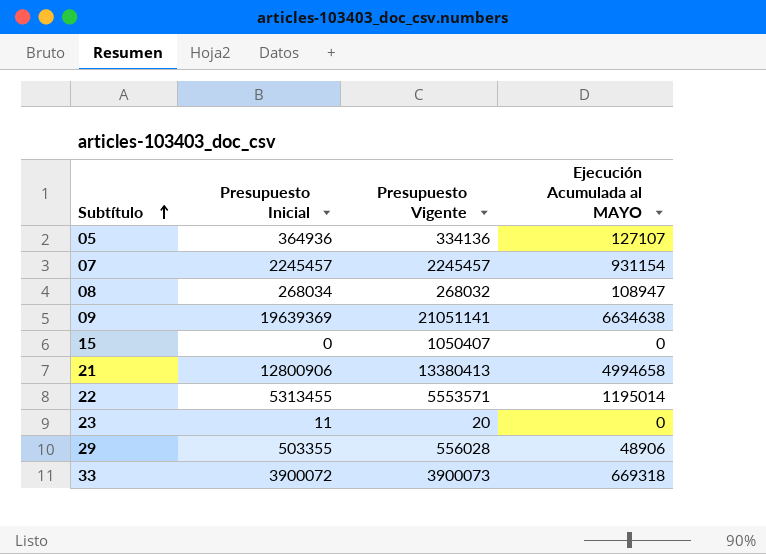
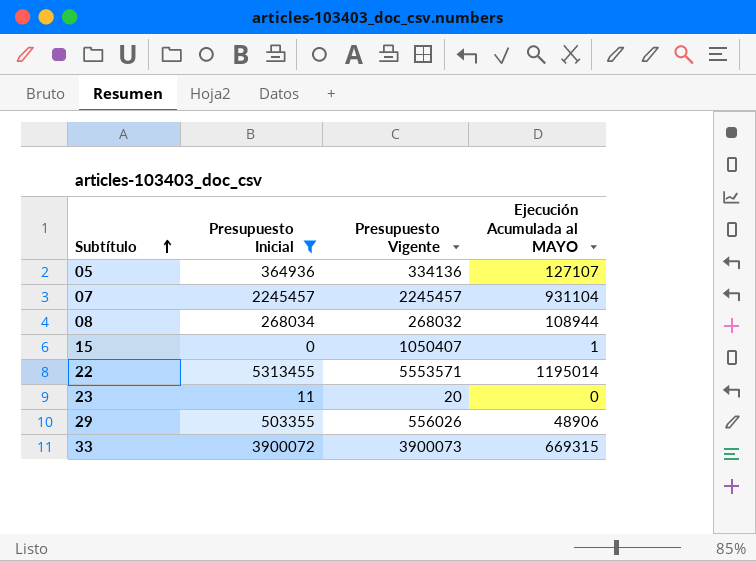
filter: none -> Presupuesto Inicial <= 5313455
07 | Ejecución Acumulada al MAYO: 931154 -> 931104
08 | Ejecución Acumulada al MAYO: 108947 -> 108944
15 | Ejecución Acumulada al MAYO: 0 -> 1
29 | Presupuesto Vigente: 556028 -> 556026
33 | Ejecución Acumulada al MAYO: 669318 -> 669315

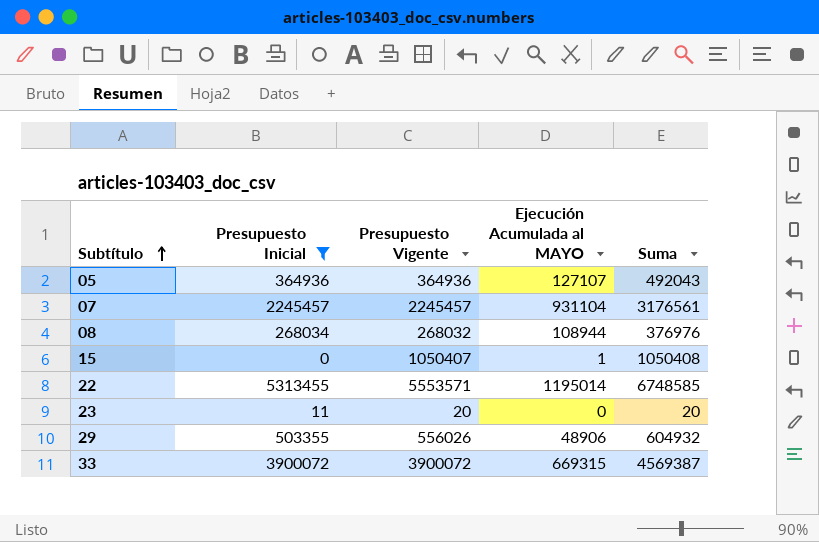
column Suma | formula: none -> [Presupuesto Vigente] + [Ejecución Acumulada al MAYO]
05 | Presupuesto Vigente: 334136 -> 364936
33 | Presupuesto Vigente: 3900073 -> 3900072

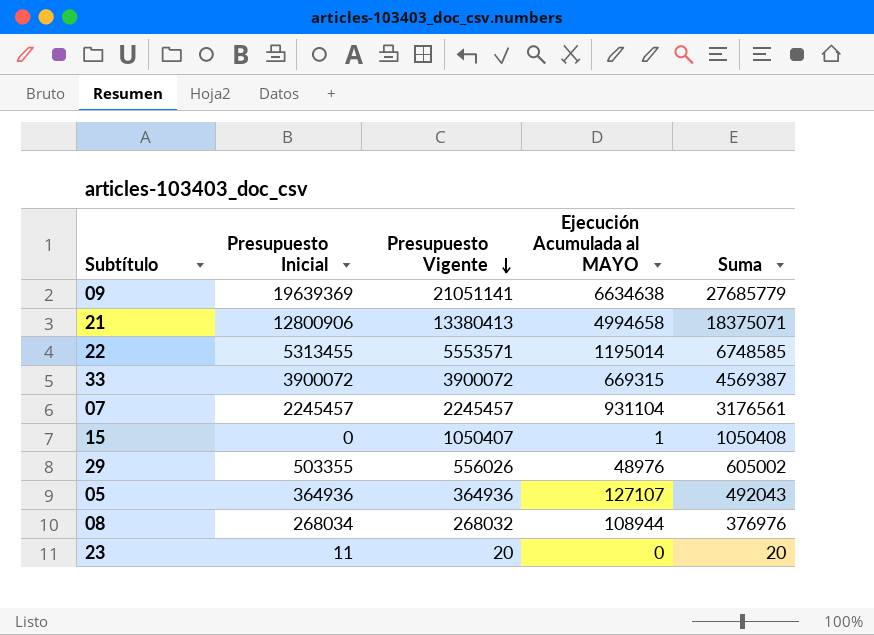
filter: Presupuesto Inicial <= 5313455 -> none
row order: Subtítulo ascending -> Presupuesto Vigente descending
29 | Ejecución Acumulada al MAYO: 48906 -> 48976
29 | Suma: 604932 -> 605002

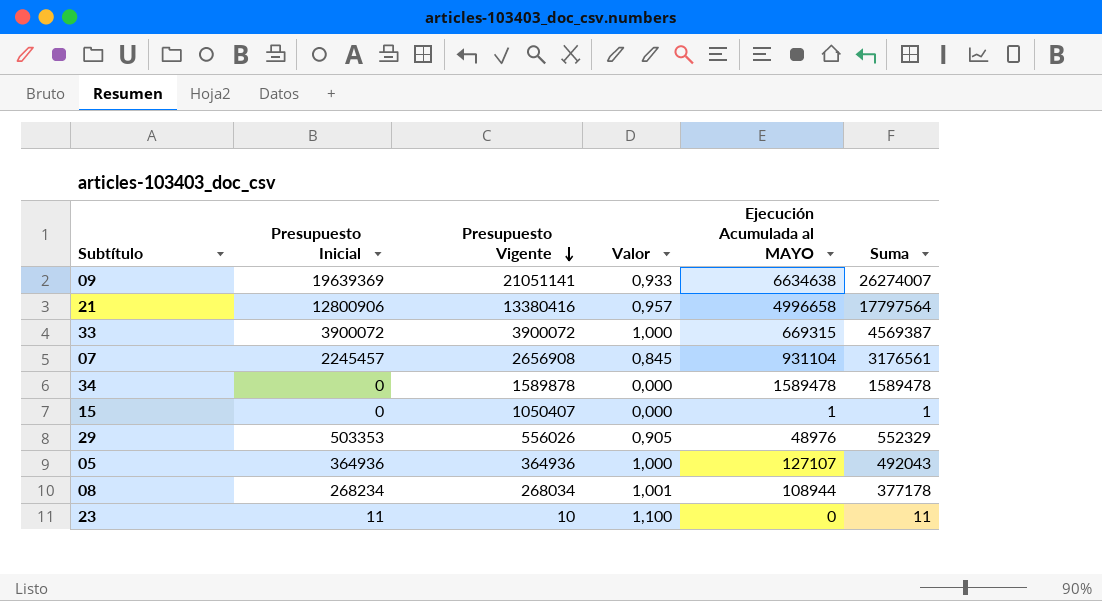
column Valor | formula: none -> [Presupuesto Inicial] / [Presupuesto Vigente]
column Suma | formula: [Presupuesto Vigente] + [Ejecución Acumulada al MAYO] -> [Presupuesto Inicial] + [Ejecución Acumulada al MAYO]
row 22: 5313455 | 5553571 | 1195014 | 6748585 -> none
21 | Presupuesto Vigente: 13380413 -> 13380416
21 | Ejecución Acumulada al MAYO: 4994658 -> 4996658
07 | Presupuesto Vigente: 2245457 -> 2656908
row 34: none -> 0 | 1589878 | 0,000 | 1589478 | 1589478
29 | Presupuesto Inicial: 503355 -> 503353
08 | Presupuesto Inicial: 268034 -> 268234
08 | Presupuesto Vigente: 268032 -> 268034
23 | Presupuesto Vigente: 20 -> 10

